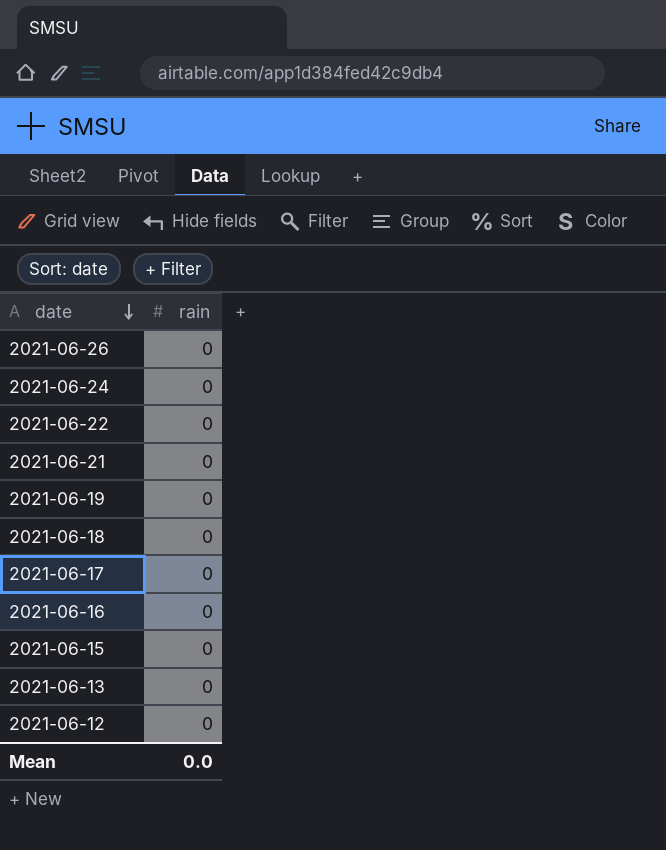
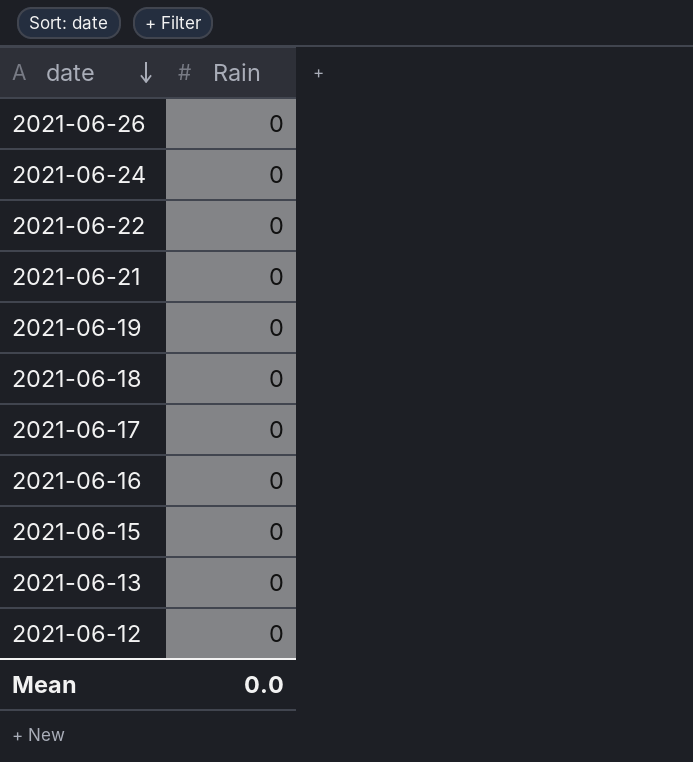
column name: rain -> Rain

